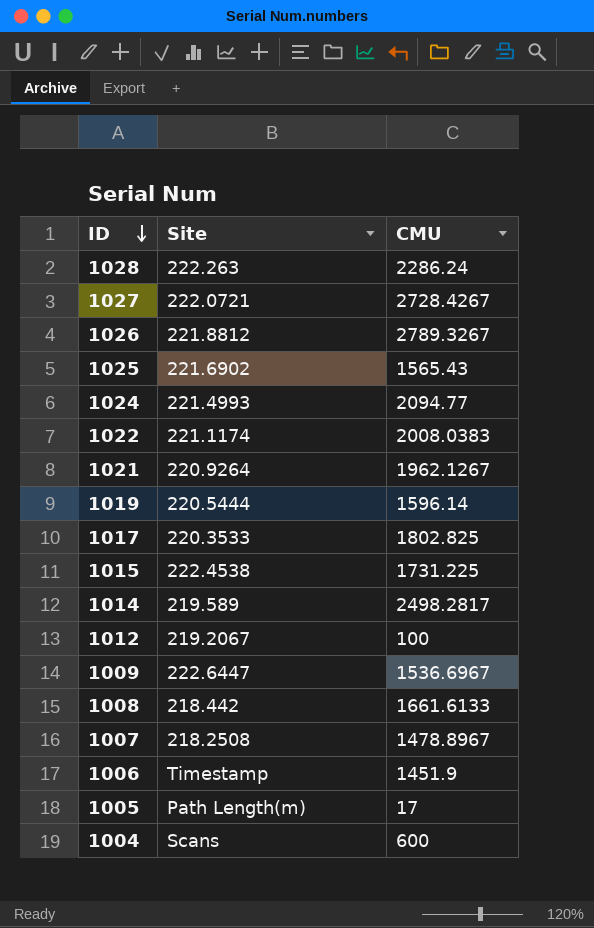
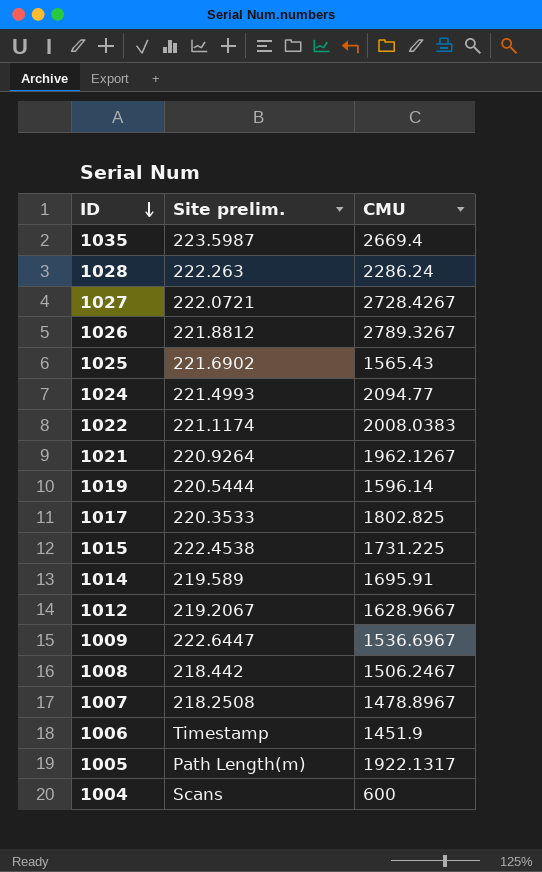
column name: Site -> Site prelim.
row 1035: none -> 223.5987 | 2669.4
1014 | CMU: 2498.2817 -> 1695.91
1012 | CMU: 100 -> 1628.9667
1008 | CMU: 1661.6133 -> 1506.2467
1005 | CMU: 17 -> 1922.1317

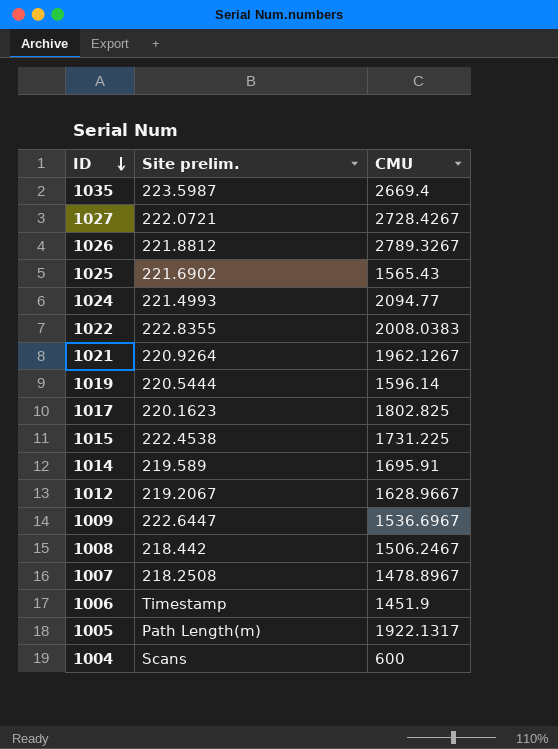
row 1028: 222.263 | 2286.24 -> none
1022 | Site prelim.: 221.1174 -> 222.8355
1017 | Site prelim.: 220.3533 -> 220.1623

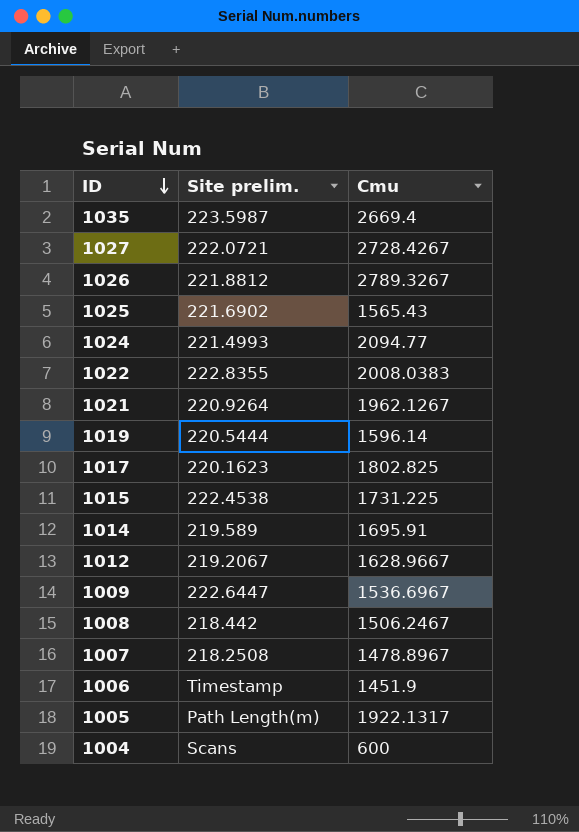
column name: CMU -> Cmu

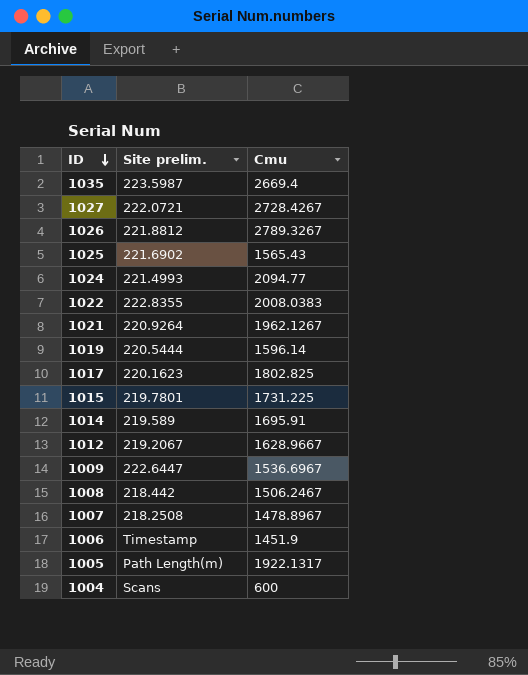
1015 | Site prelim.: 222.4538 -> 219.7801

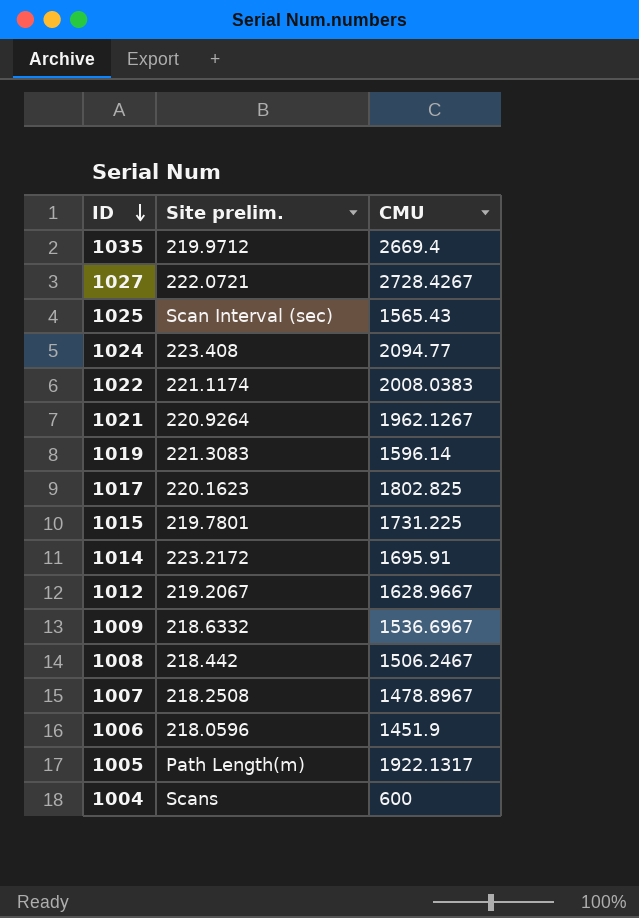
column name: Cmu -> CMU
row 1026: 221.8812 | 2789.3267 -> none
1035 | Site prelim.: 223.5987 -> 219.9712
1025 | Site prelim.: 221.6902 -> Scan Interval (sec)
1024 | Site prelim.: 221.4993 -> 223.408
1022 | Site prelim.: 222.8355 -> 221.1174
1019 | Site prelim.: 220.5444 -> 221.3083
1014 | Site prelim.: 219.589 -> 223.2172
1009 | Site prelim.: 222.6447 -> 218.6332
1006 | Site prelim.: Timestamp -> 218.0596

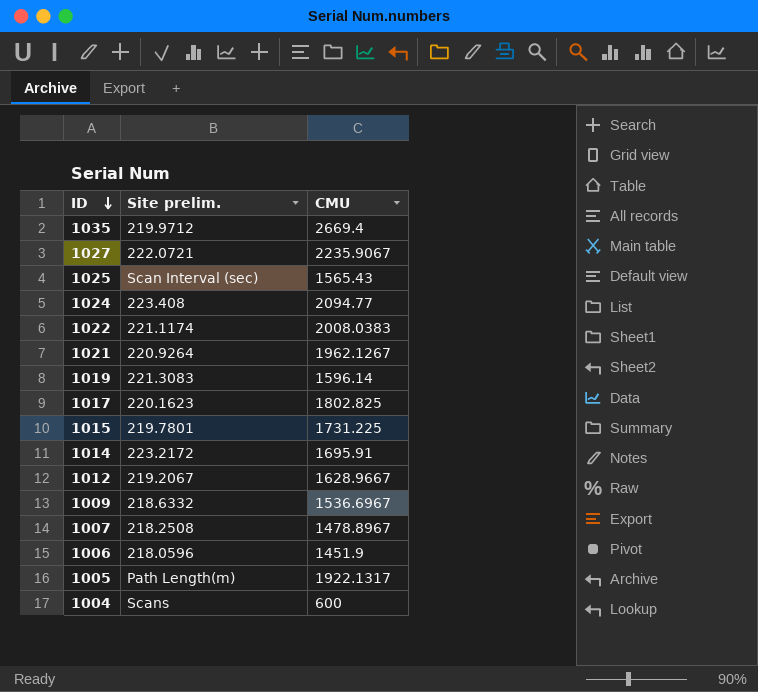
row 1008: 218.442 | 1506.2467 -> none
1027 | CMU: 2728.4267 -> 2235.9067

